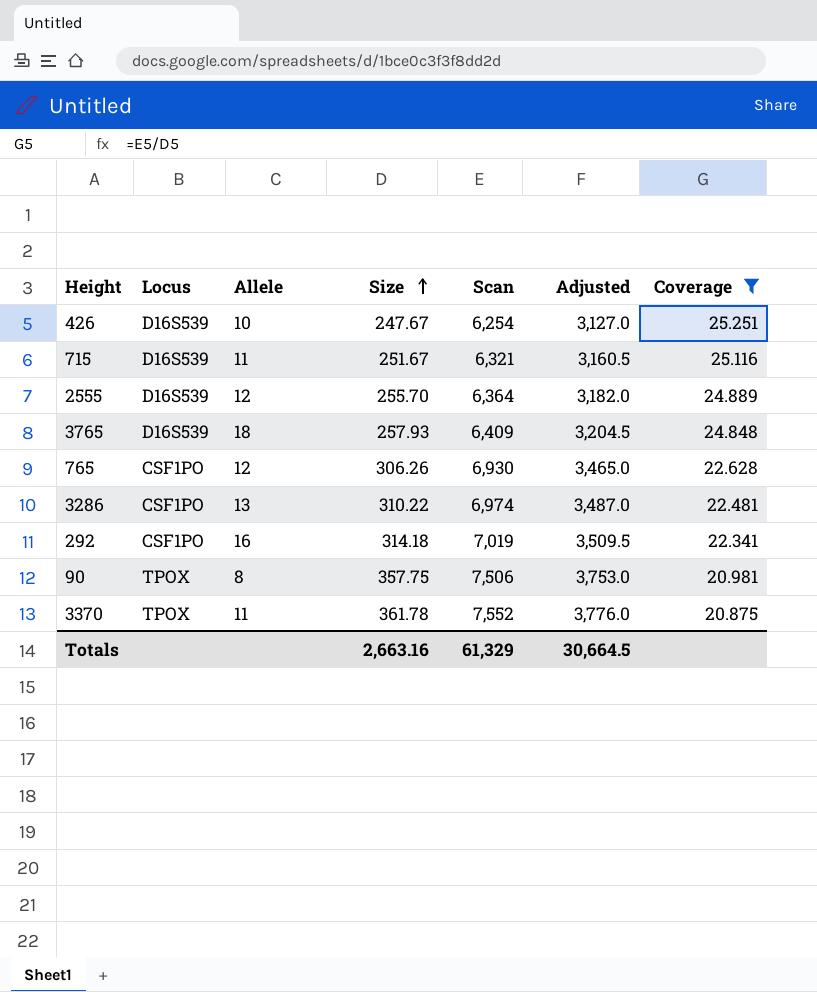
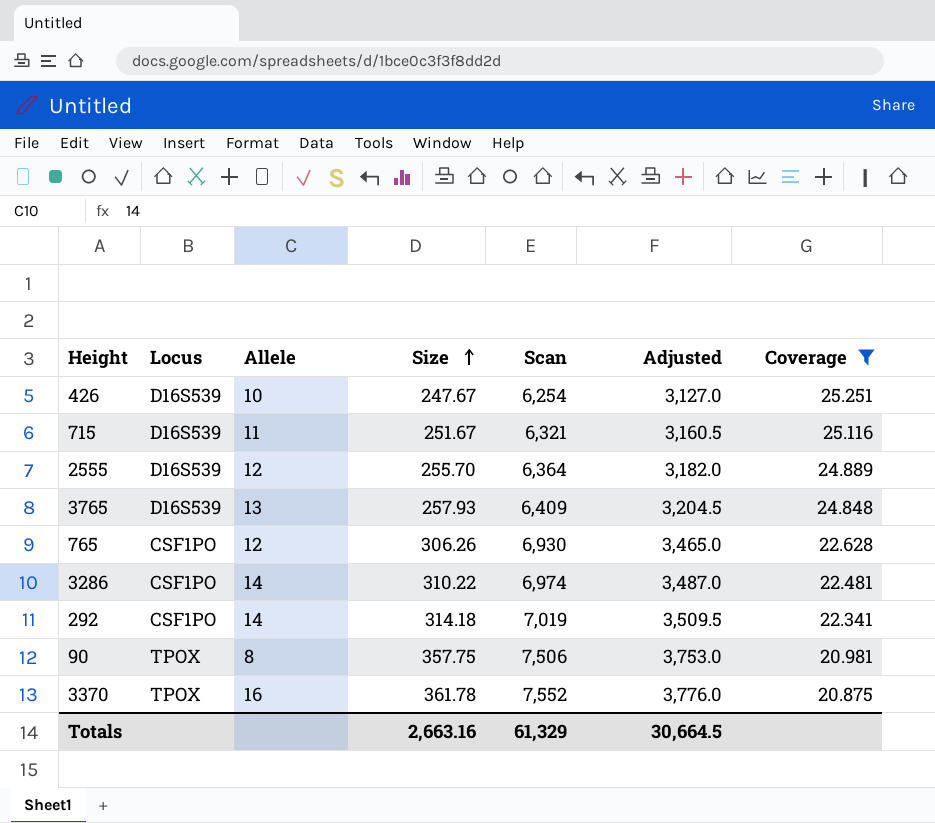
3765 | Allele: 18 -> 13
3286 | Allele: 13 -> 14
292 | Allele: 16 -> 14
3370 | Allele: 11 -> 16

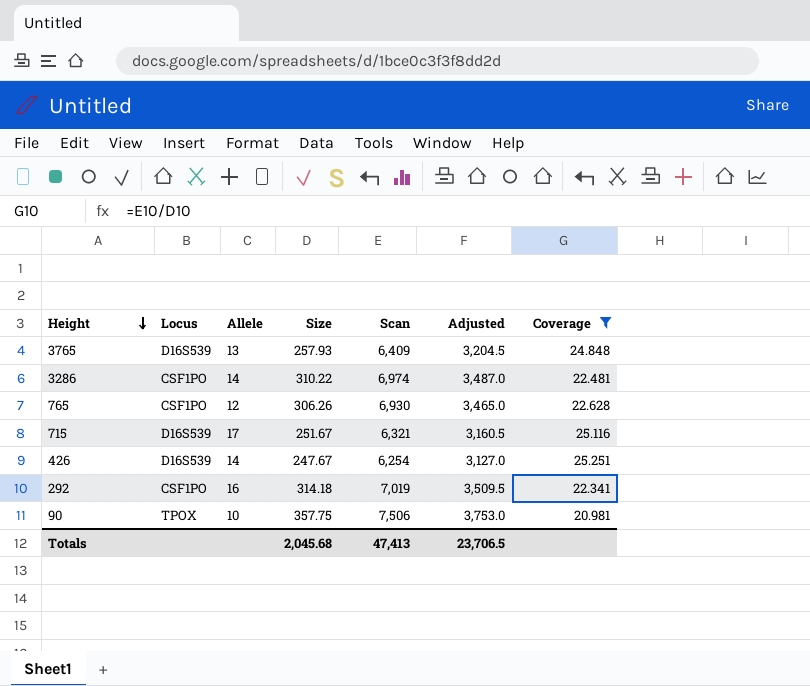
row order: Size ascending -> Height descending
row 2555: D16S539 | 12 | 255.70 | 6,364 | 3,182.0 | 24.889 -> none
row 3370: TPOX | 16 | 361.78 | 7,552 | 3,776.0 | 20.875 -> none
715 | Allele: 11 -> 17
426 | Allele: 10 -> 14
292 | Allele: 14 -> 16
90 | Allele: 8 -> 10
Totals | Size: 2,663.16 -> 2,045.68
Totals | Scan: 61,329 -> 47,413
Totals | Adjusted: 30,664.5 -> 23,706.5

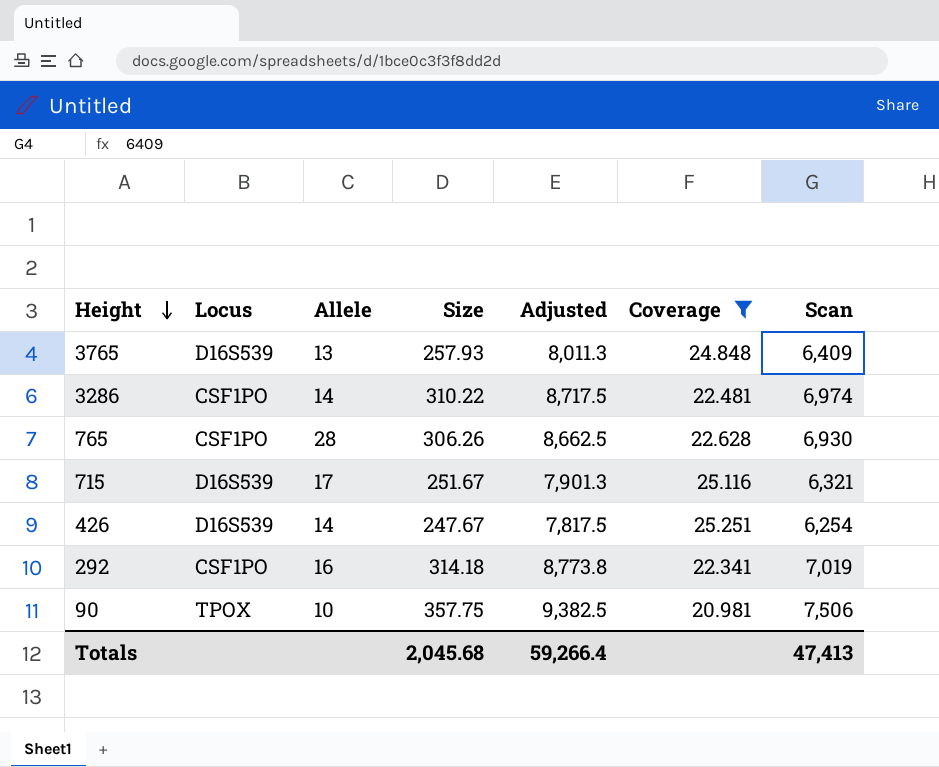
column Adjusted | formula: [Scan] * 0.5 -> [Scan] * 1.25
column Scan | position: 5 -> 7
765 | Allele: 12 -> 28
Totals | Adjusted: 23,706.5 -> 59,266.4

